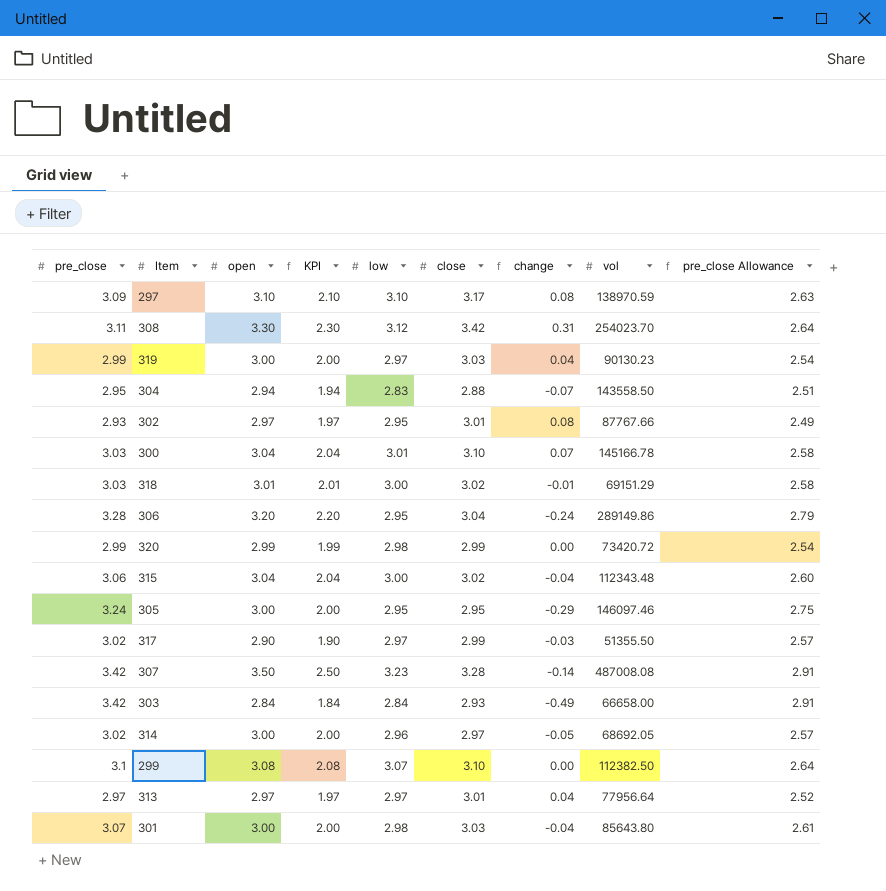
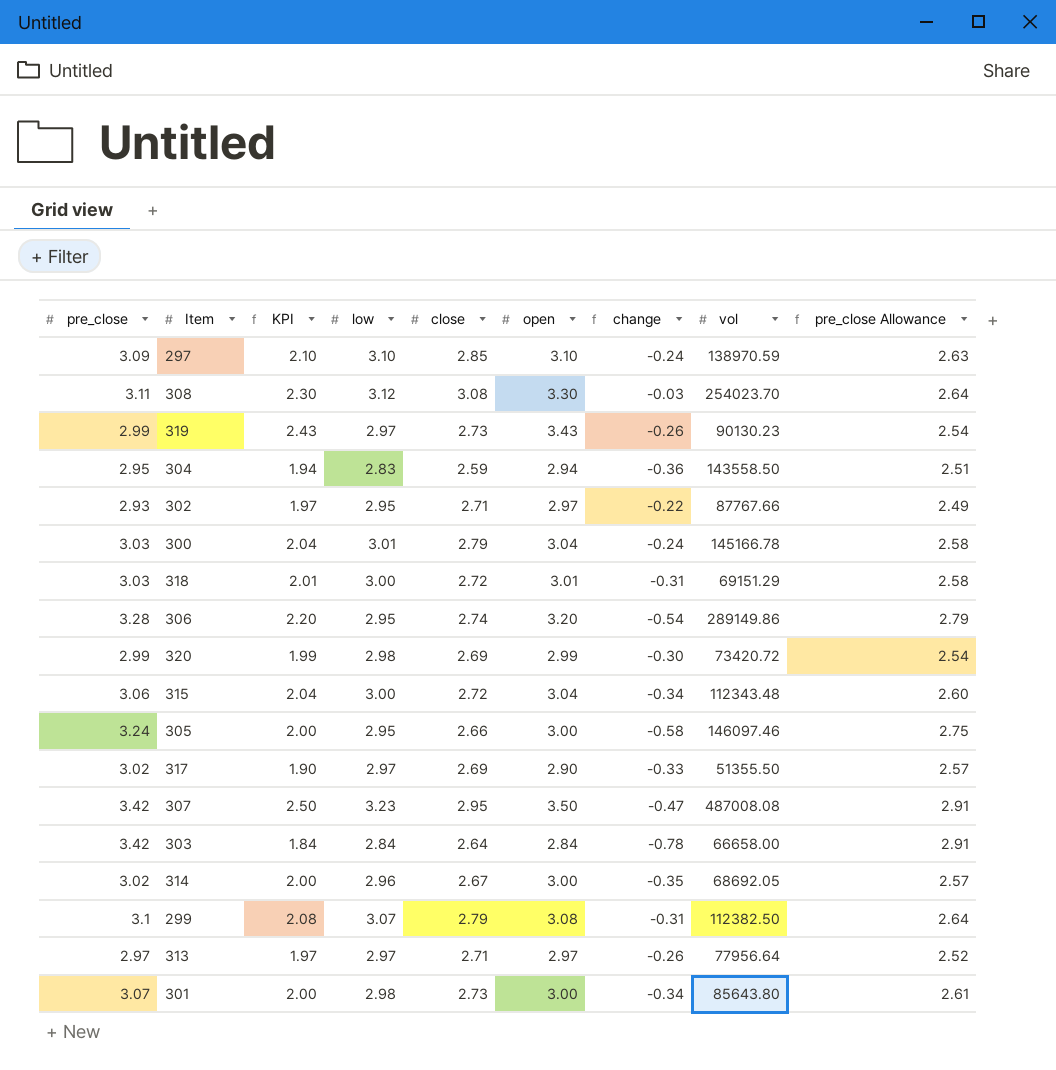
column open | position: 3 -> 6
297 | close: 3.17 -> 2.85
297 | change: 0.08 -> -0.24
308 | close: 3.42 -> 3.08
308 | change: 0.31 -> -0.03
319 | KPI: 2.00 -> 2.43
319 | close: 3.03 -> 2.73
319 | open: 3.00 -> 3.43
319 | change: 0.04 -> -0.26
304 | close: 2.88 -> 2.59
304 | change: -0.07 -> -0.36
302 | close: 3.01 -> 2.71
302 | change: 0.08 -> -0.22
300 | close: 3.10 -> 2.79
300 | change: 0.07 -> -0.24
318 | close: 3.02 -> 2.72
318 | change: -0.01 -> -0.31
306 | close: 3.04 -> 2.74
306 | change: -0.24 -> -0.54
320 | close: 2.99 -> 2.69
320 | change: 0.00 -> -0.30
315 | close: 3.02 -> 2.72
315 | change: -0.04 -> -0.34
305 | close: 2.95 -> 2.66
305 | change: -0.29 -> -0.58
317 | close: 2.99 -> 2.69
317 | change: -0.03 -> -0.33
307 | close: 3.28 -> 2.95
307 | change: -0.14 -> -0.47
303 | close: 2.93 -> 2.64
303 | change: -0.49 -> -0.78
314 | close: 2.97 -> 2.67
314 | change: -0.05 -> -0.35
299 | close: 3.10 -> 2.79
299 | change: 0.00 -> -0.31
313 | close: 3.01 -> 2.71
313 | change: 0.04 -> -0.26
301 | close: 3.03 -> 2.73
301 | change: -0.04 -> -0.34

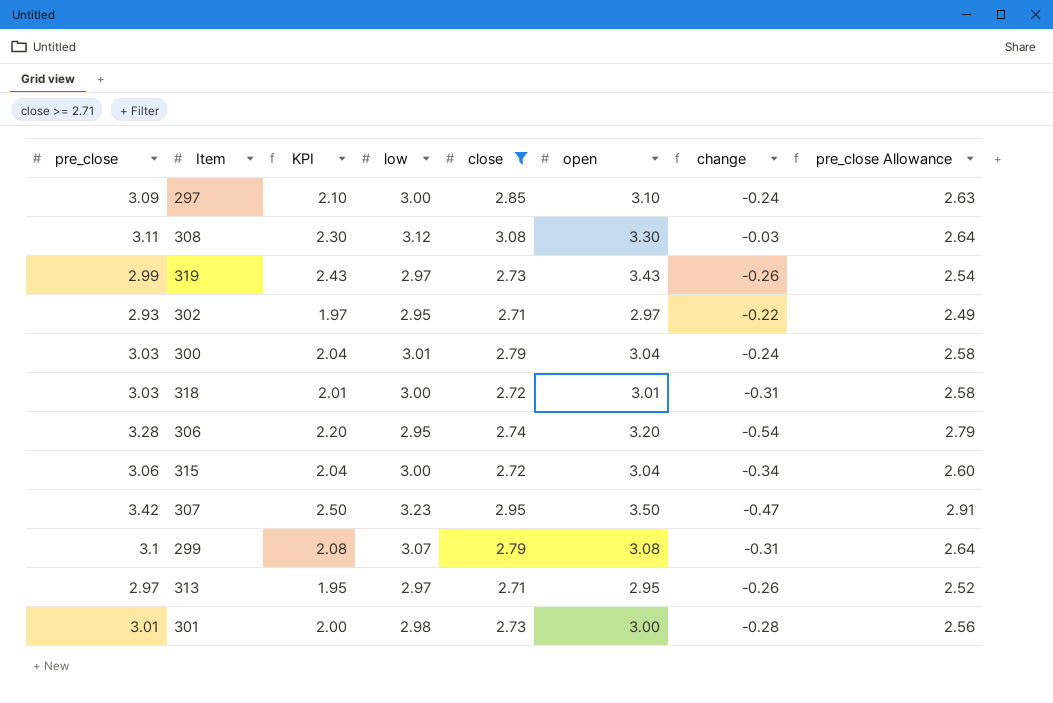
filter: none -> close >= 2.71
column vol | position: 8 -> none
297 | low: 3.10 -> 3.00
313 | KPI: 1.97 -> 1.95
313 | open: 2.97 -> 2.95
301 | pre_close: 3.07 -> 3.01
301 | change: -0.34 -> -0.28
301 | pre_close Allowance: 2.61 -> 2.56

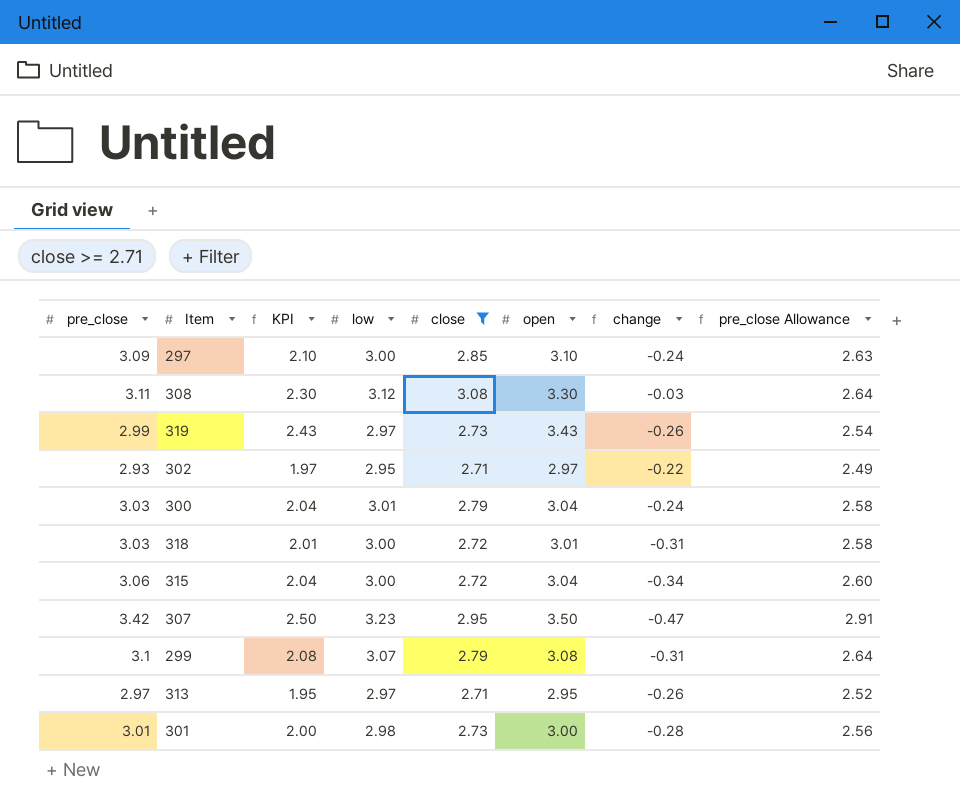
row 306: 3.28 | 2.20 | 2.95 | 2.74 | 3.20 | -0.54 | 2.79 -> none

